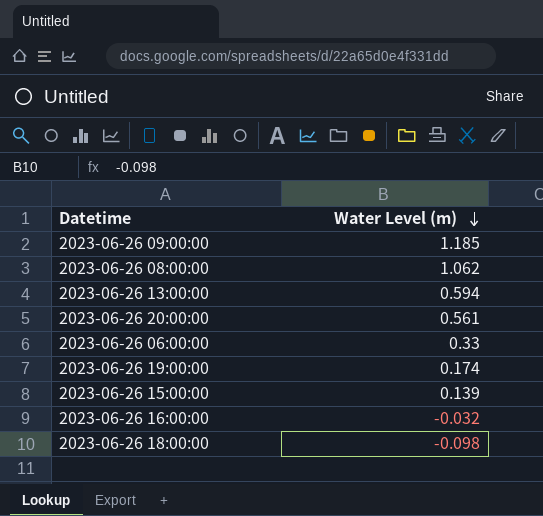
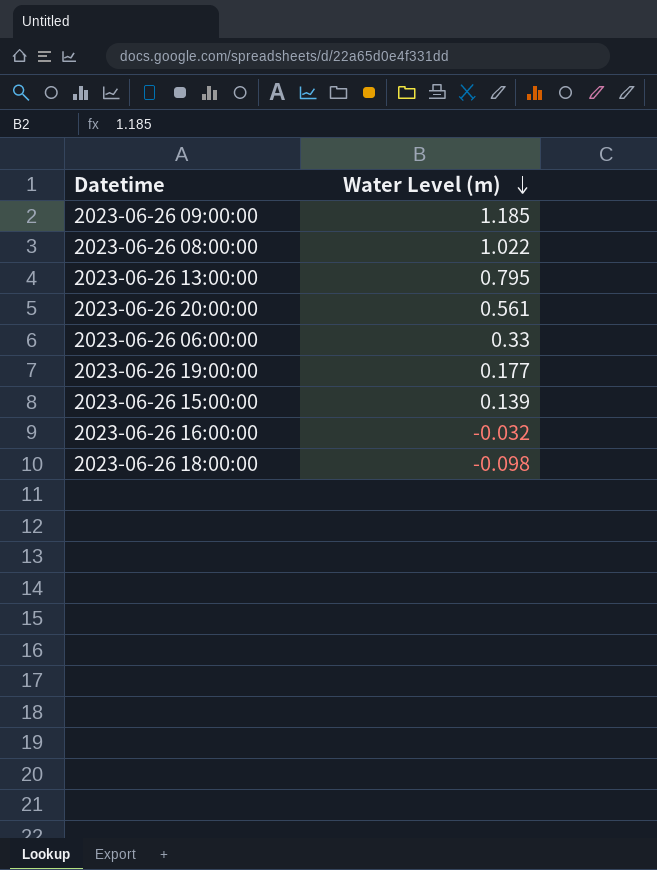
2023-06-26 08:00:00 | Water Level (m): 1.062 -> 1.022
2023-06-26 13:00:00 | Water Level (m): 0.594 -> 0.795
2023-06-26 19:00:00 | Water Level (m): 0.174 -> 0.177

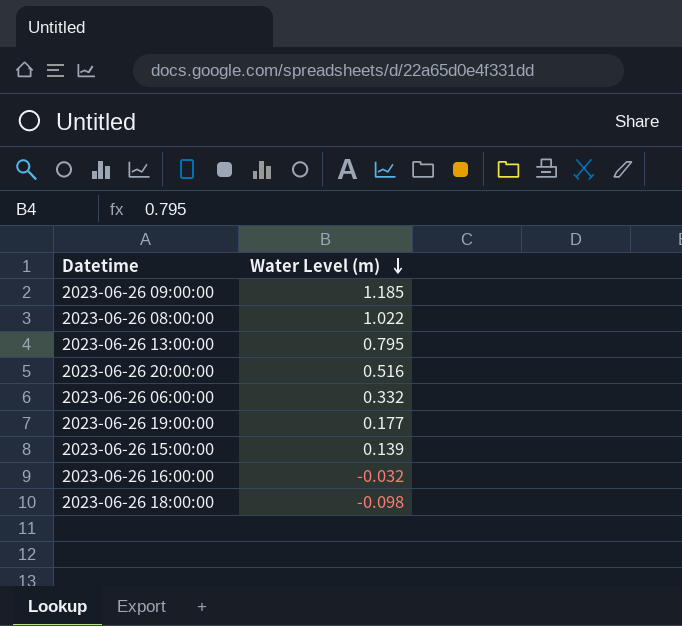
2023-06-26 20:00:00 | Water Level (m): 0.561 -> 0.516
2023-06-26 06:00:00 | Water Level (m): 0.33 -> 0.332

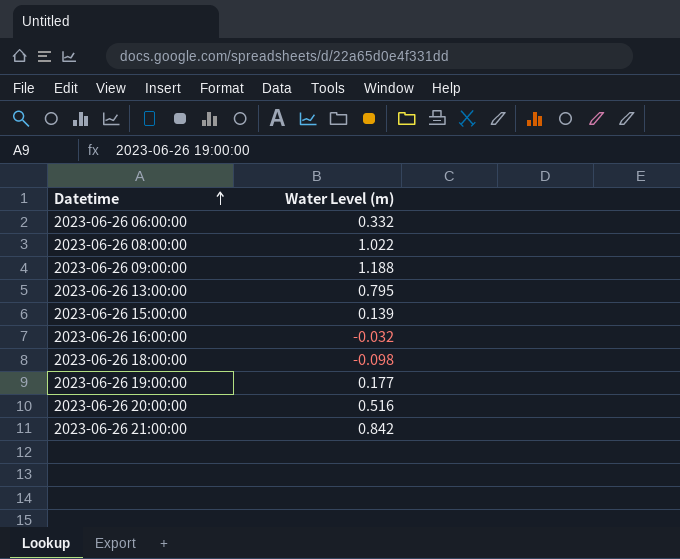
row order: Water Level (m) descending -> Datetime ascending
2023-06-26 09:00:00 | Water Level (m): 1.185 -> 1.188
row 2023-06-26 21:00:00: none -> 0.842

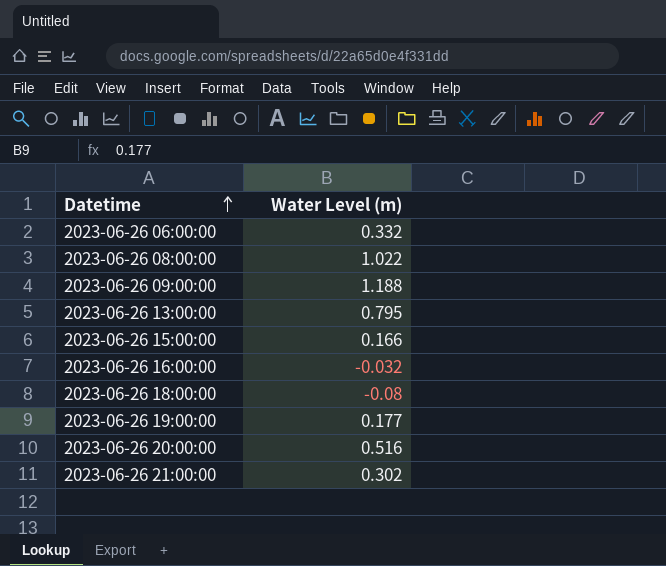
2023-06-26 15:00:00 | Water Level (m): 0.139 -> 0.166
2023-06-26 18:00:00 | Water Level (m): -0.098 -> -0.08
2023-06-26 21:00:00 | Water Level (m): 0.842 -> 0.302

